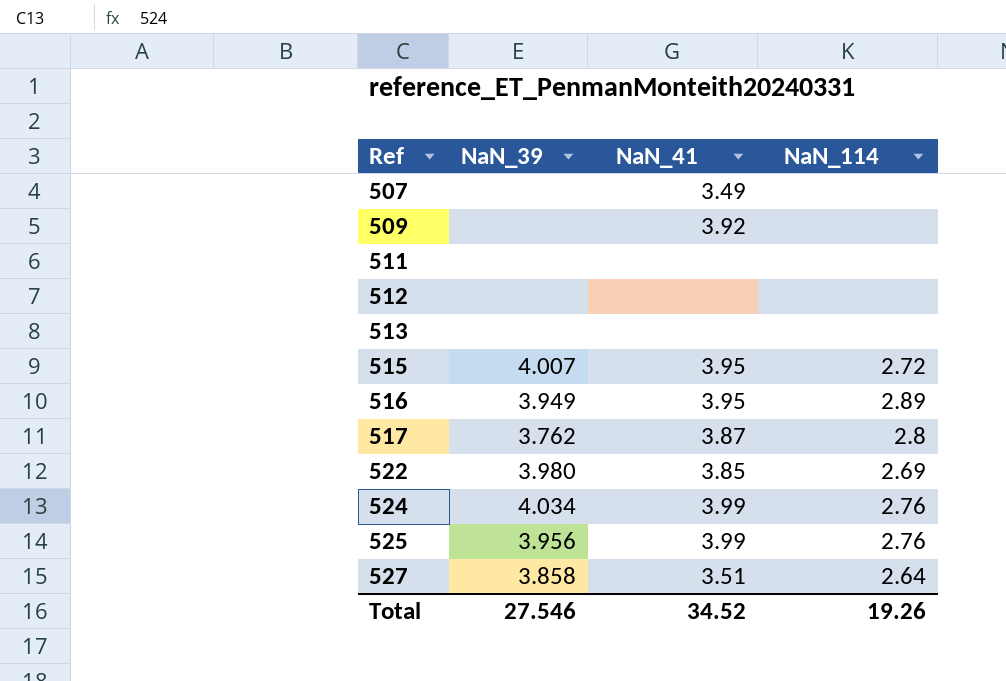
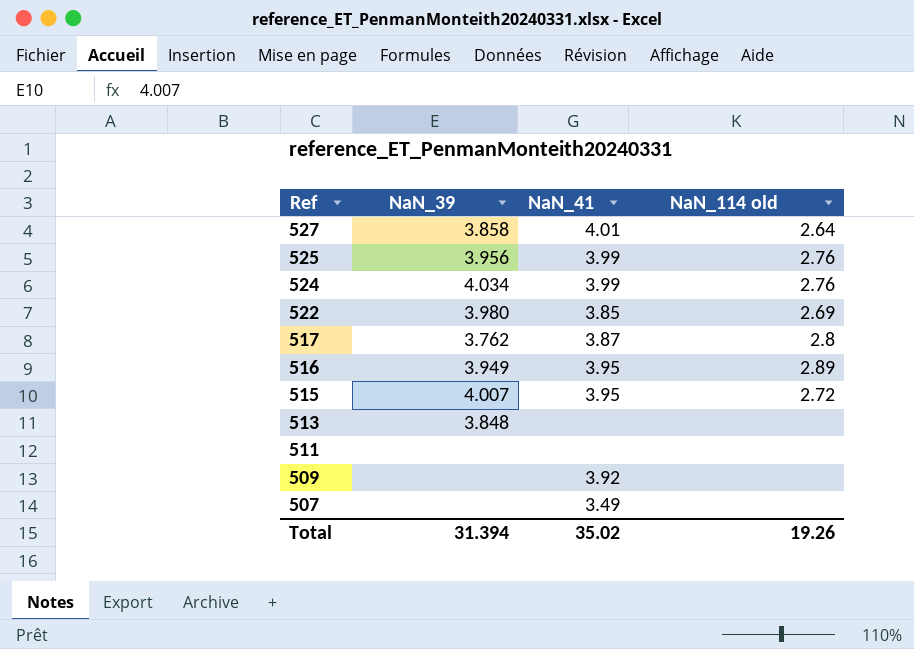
row order: Ref ascending -> Ref descending
column name: NaN_114 -> NaN_114 old
row 512: none | none | none -> none
527 | NaN_41: 3.51 -> 4.01
513 | NaN_39: none -> 3.848
Total | NaN_39: 27.546 -> 31.394
Total | NaN_41: 34.52 -> 35.02

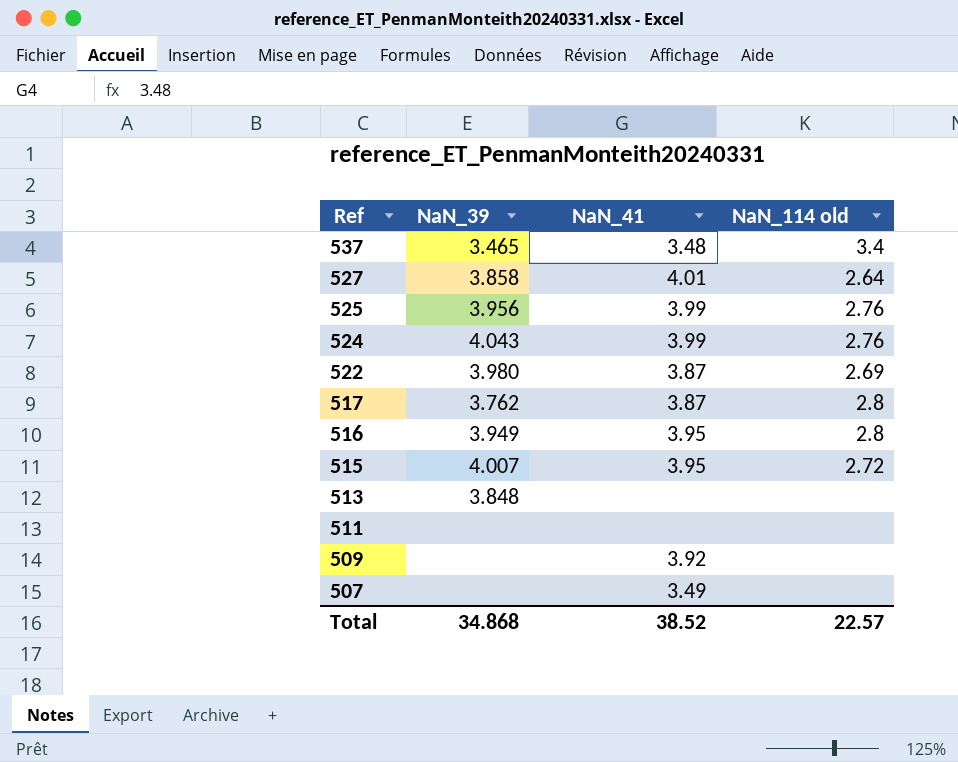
row 537: none -> 3.465 | 3.48 | 3.4
524 | NaN_39: 4.034 -> 4.043
522 | NaN_41: 3.85 -> 3.87
516 | NaN_114 old: 2.89 -> 2.8
Total | NaN_39: 31.394 -> 34.868
Total | NaN_41: 35.02 -> 38.52
Total | NaN_114 old: 19.26 -> 22.57

